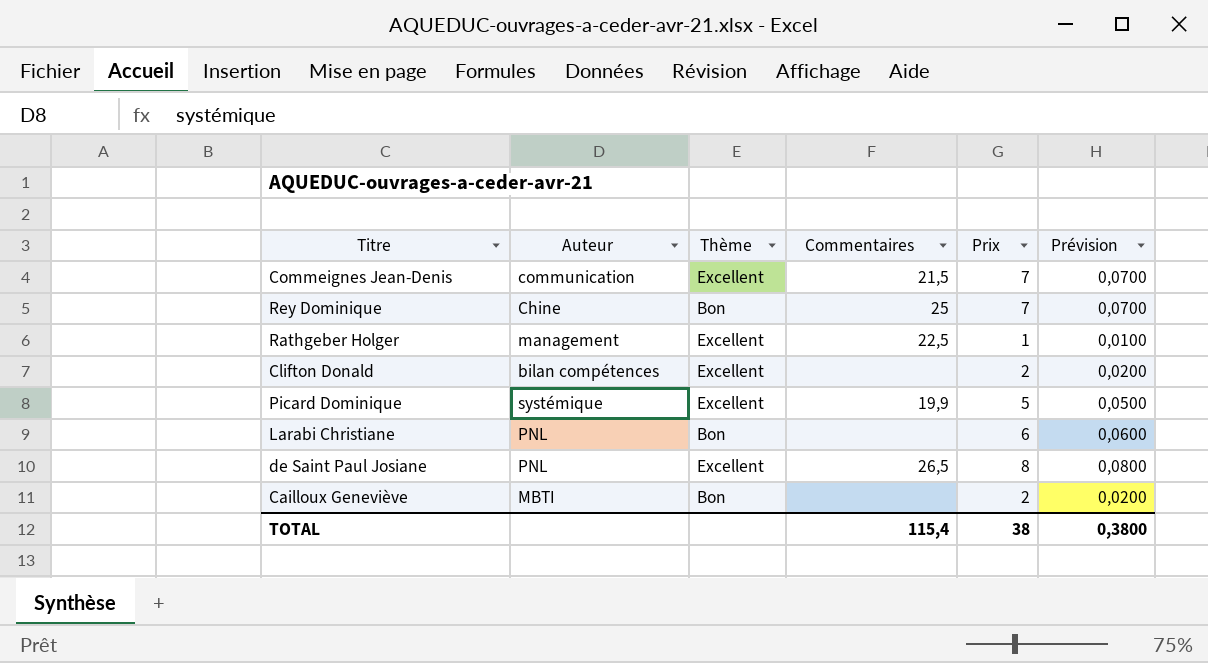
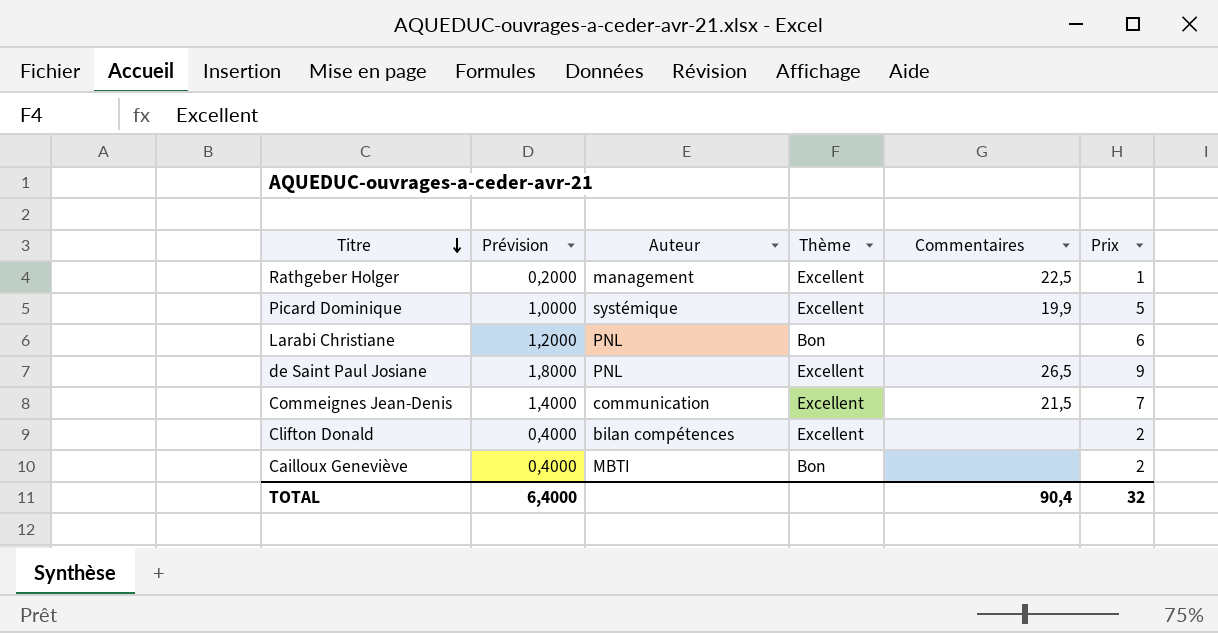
row order: none -> Titre descending
column Prévision | formula: [Prix] * 0,01 -> [Prix] * 0,2
column Prévision | position: 6 -> 2
row Rey Dominique: Chine | Bon | 25 | 7 | 0,0700 -> none
de Saint Paul Josiane | Prix: 8 -> 9
TOTAL | Prévision: 0,3800 -> 6,4000
TOTAL | Commentaires: 115,4 -> 90,4
TOTAL | Prix: 38 -> 32

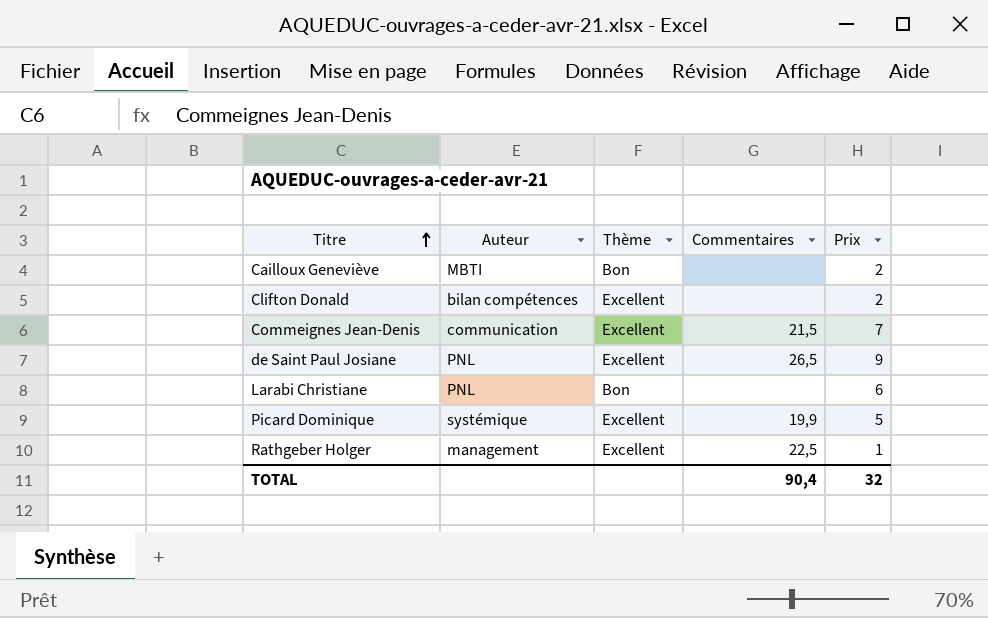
row order: Titre descending -> Titre ascending
column Prévision | formula: [Prix] * 0,2 -> none

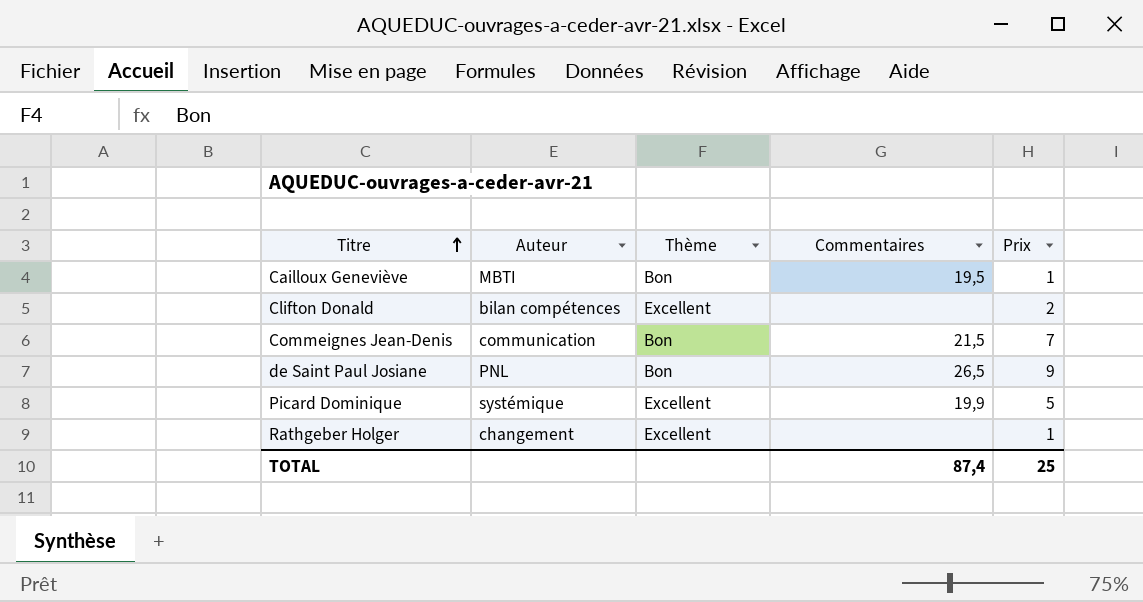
row Larabi Christiane: PNL | Bon | none | 6 -> none
Cailloux Geneviève | Commentaires: none -> 19,5
Cailloux Geneviève | Prix: 2 -> 1
Commeignes Jean-Denis | Thème: Excellent -> Bon
de Saint Paul Josiane | Thème: Excellent -> Bon
Rathgeber Holger | Auteur: management -> changement
Rathgeber Holger | Commentaires: 22,5 -> none
TOTAL | Commentaires: 90,4 -> 87,4
TOTAL | Prix: 32 -> 25

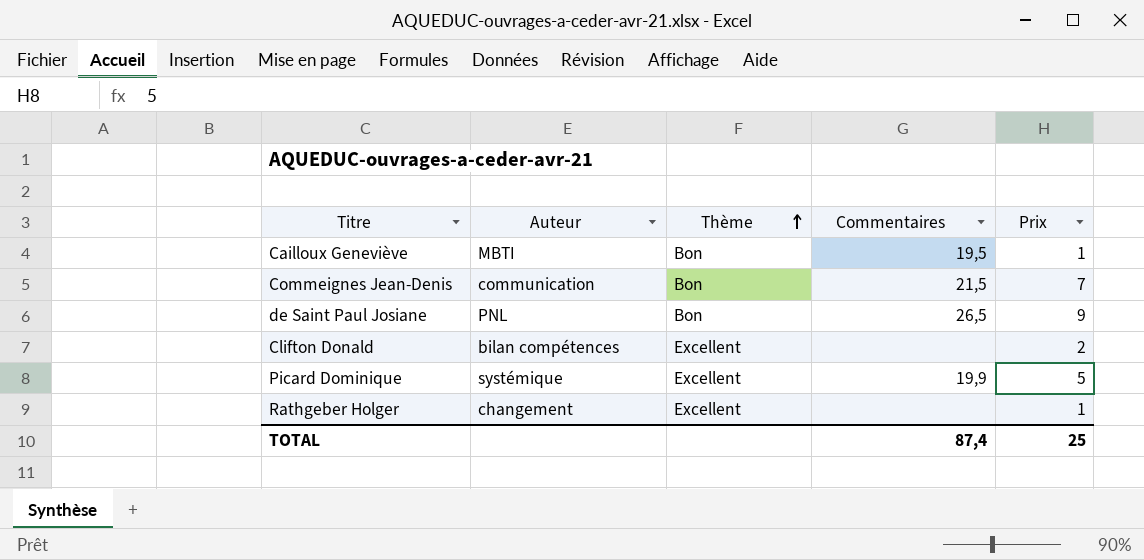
row order: Titre ascending -> Thème ascending

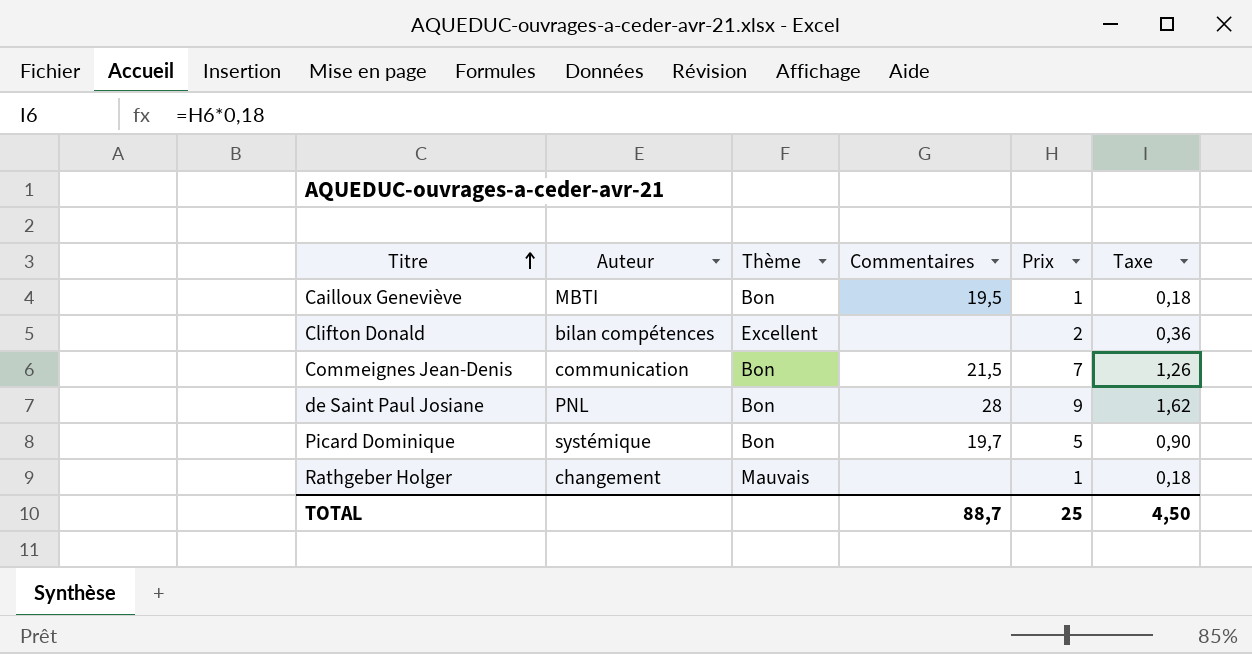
row order: Thème ascending -> Titre ascending
column Taxe | formula: none -> [Prix] * 0,18
de Saint Paul Josiane | Commentaires: 26,5 -> 28
Picard Dominique | Thème: Excellent -> Bon
Picard Dominique | Commentaires: 19,9 -> 19,7
Rathgeber Holger | Thème: Excellent -> Mauvais
TOTAL | Commentaires: 87,4 -> 88,7

